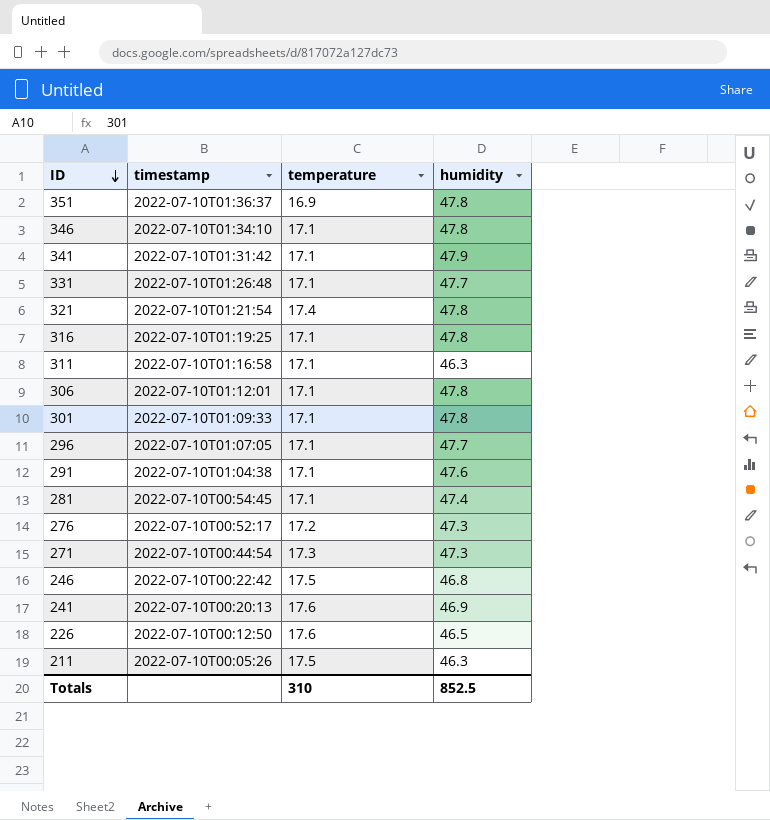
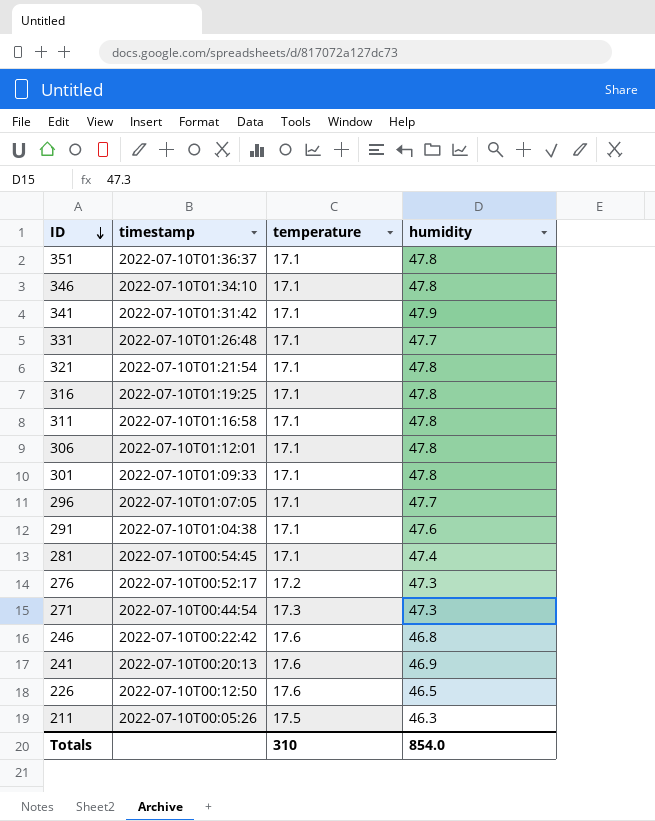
351 | temperature: 16.9 -> 17.1
321 | temperature: 17.4 -> 17.1
311 | humidity: 46.3 -> 47.8
246 | temperature: 17.5 -> 17.6
Totals | humidity: 852.5 -> 854.0

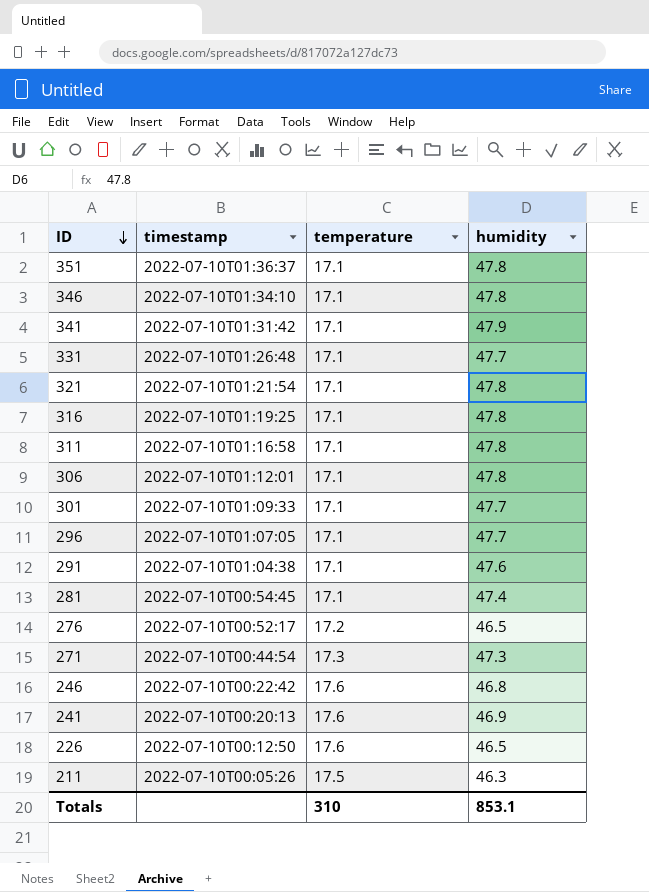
301 | humidity: 47.8 -> 47.7
276 | humidity: 47.3 -> 46.5
Totals | humidity: 854.0 -> 853.1

